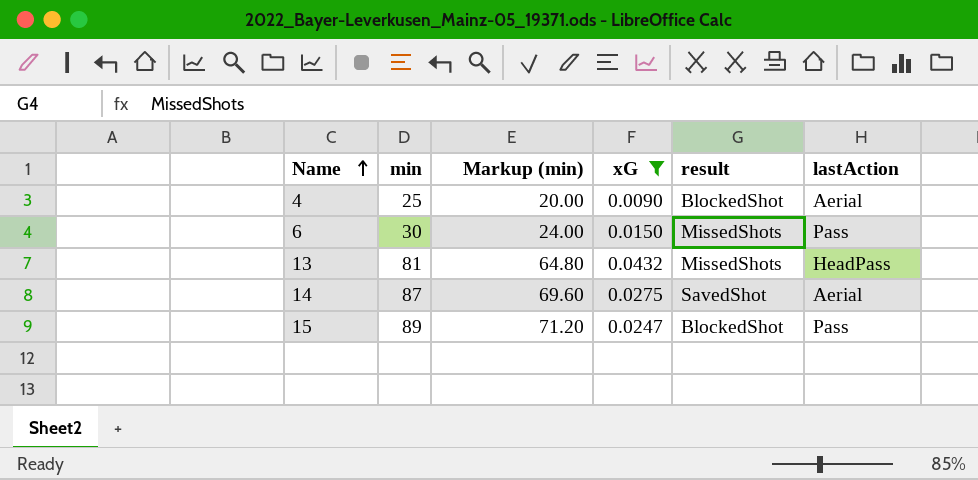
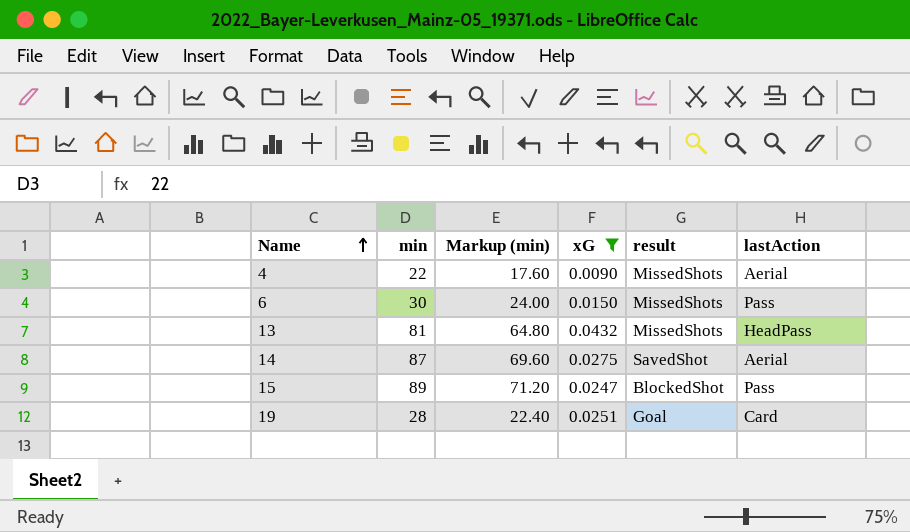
4 | min: 25 -> 22
4 | Markup (min): 20.00 -> 17.60
4 | result: BlockedShot -> MissedShots
row 19: none -> 28 | 22.40 | 0.0251 | Goal | Card

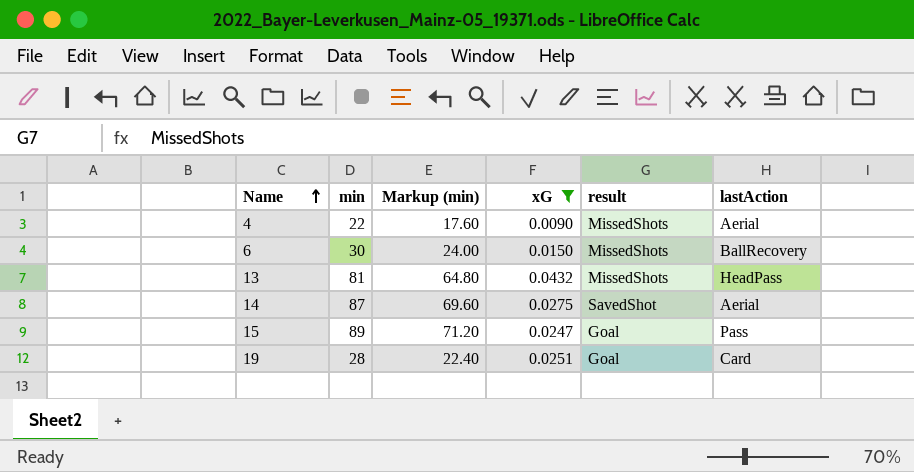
6 | lastAction: Pass -> BallRecovery
15 | result: BlockedShot -> Goal

